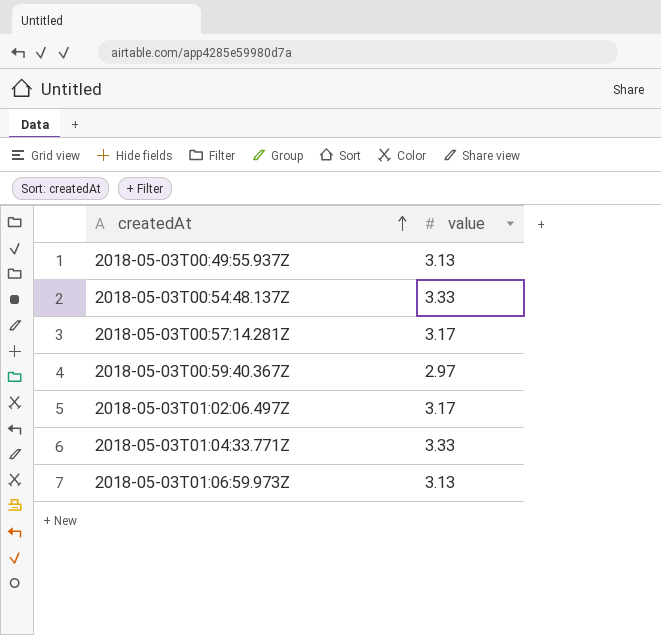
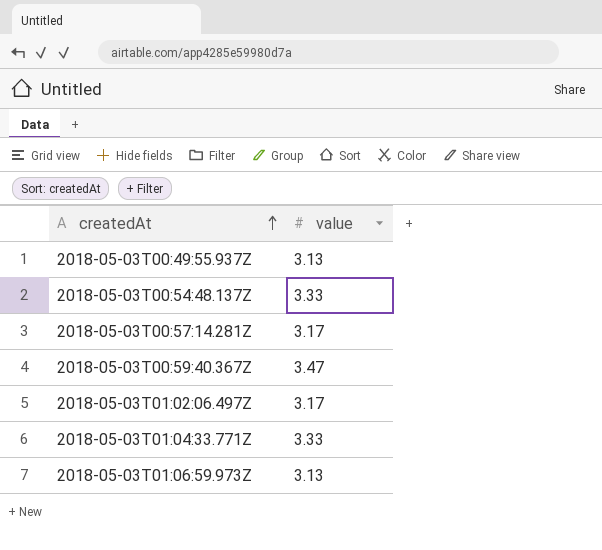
2018-05-03T00:59:40.367Z | value: 2.97 -> 3.47

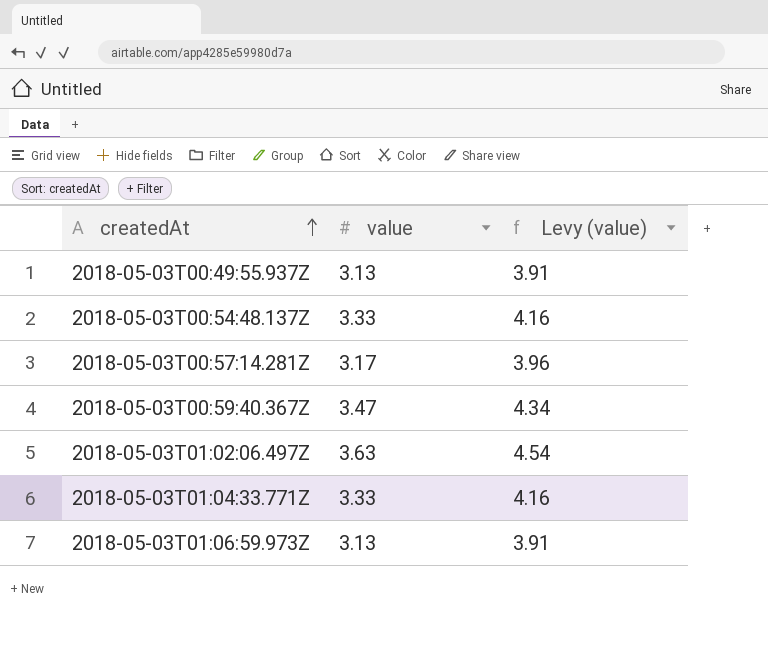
column Levy (value) | formula: none -> [value] * 1.25
2018-05-03T01:02:06.497Z | value: 3.17 -> 3.63

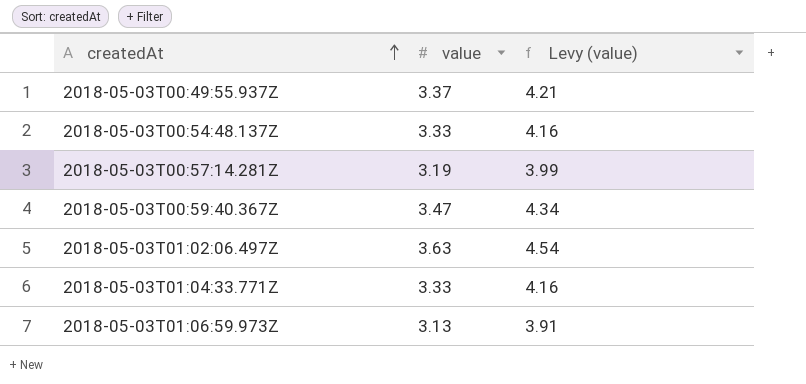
2018-05-03T00:49:55.937Z | value: 3.13 -> 3.37
2018-05-03T00:49:55.937Z | Levy (value): 3.91 -> 4.21
2018-05-03T00:57:14.281Z | value: 3.17 -> 3.19
2018-05-03T00:57:14.281Z | Levy (value): 3.96 -> 3.99

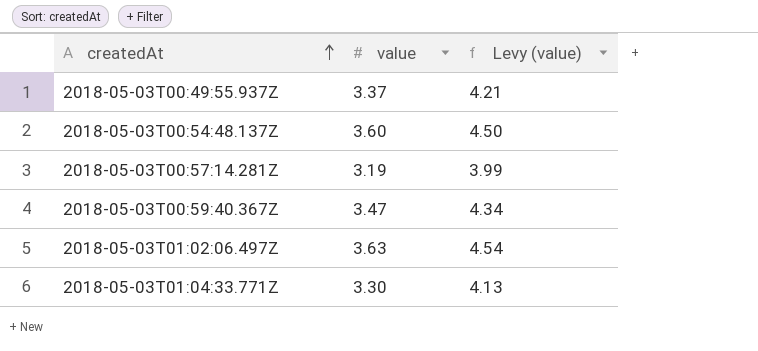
row 2018-05-03T01:06:59.973Z: 3.13 | 3.91 -> none
2018-05-03T00:54:48.137Z | value: 3.33 -> 3.60
2018-05-03T00:54:48.137Z | Levy (value): 4.16 -> 4.50
2018-05-03T01:04:33.771Z | value: 3.33 -> 3.30
2018-05-03T01:04:33.771Z | Levy (value): 4.16 -> 4.13

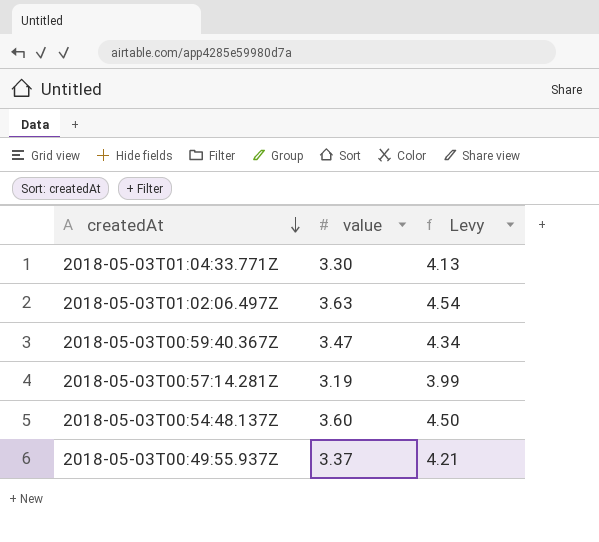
row order: createdAt ascending -> createdAt descending
column name: Levy (value) -> Levy

